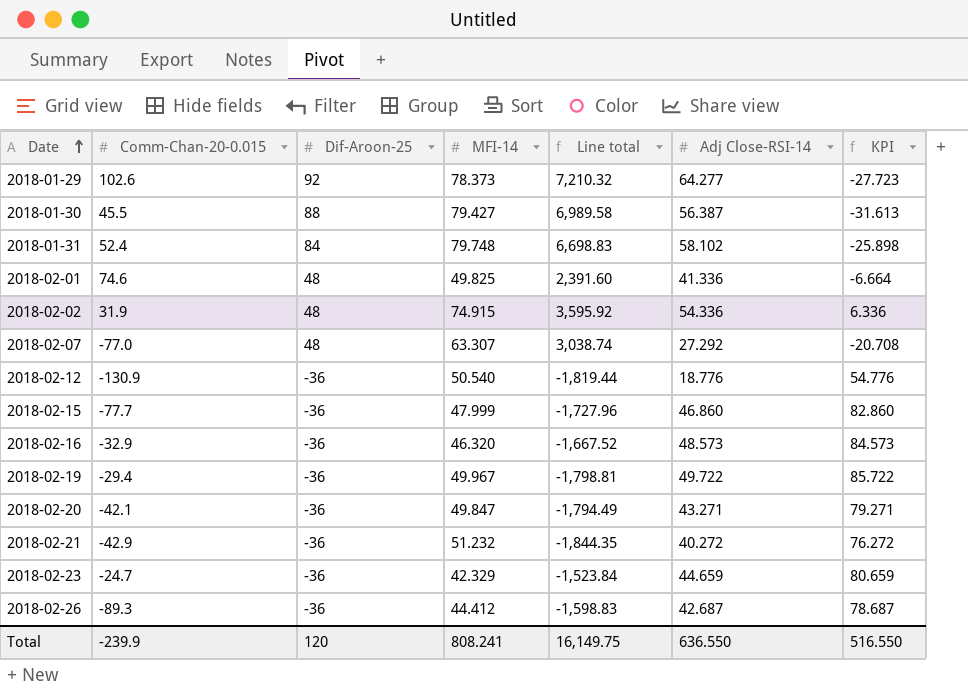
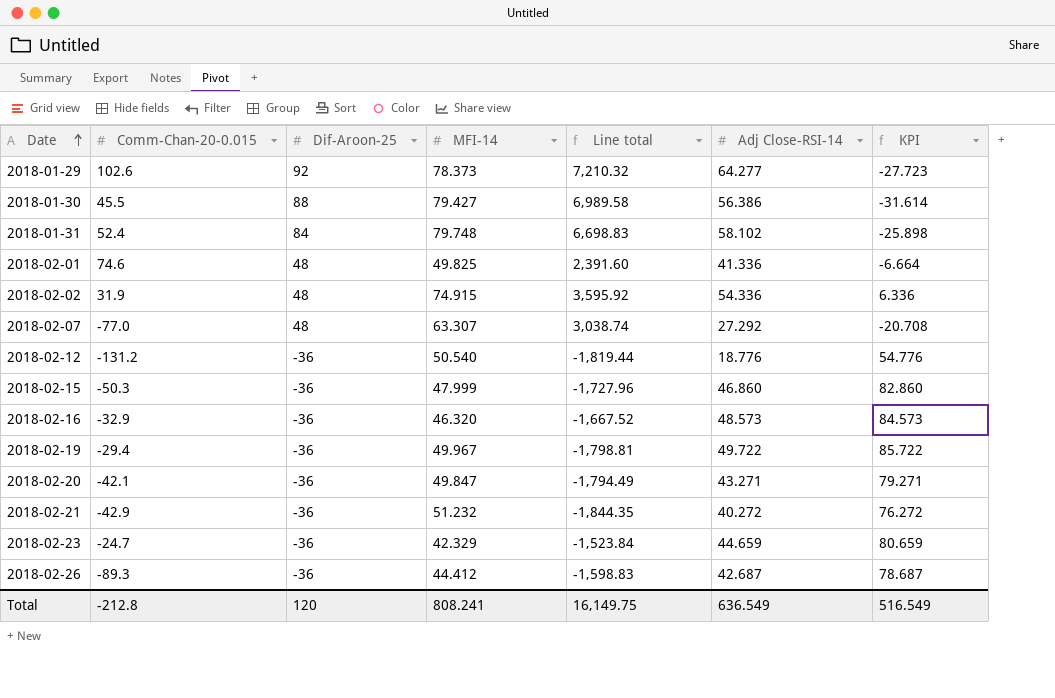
2018-01-30 | Adj Close-RSI-14: 56.387 -> 56.386
2018-01-30 | KPI: -31.613 -> -31.614
2018-02-12 | Comm-Chan-20-0.015: -130.9 -> -131.2
2018-02-15 | Comm-Chan-20-0.015: -77.7 -> -50.3
Total | Comm-Chan-20-0.015: -239.9 -> -212.8
Total | Adj Close-RSI-14: 636.550 -> 636.549
Total | KPI: 516.550 -> 516.549

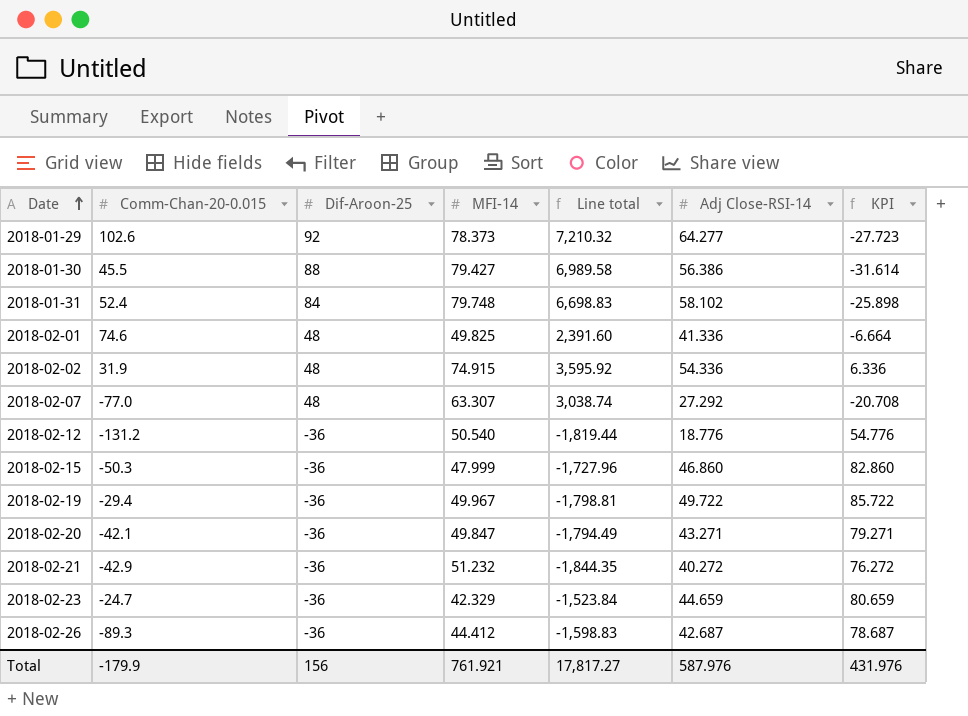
row 2018-02-16: -32.9 | -36 | 46.320 | -1,667.52 | 48.573 | 84.573 -> none
Total | Comm-Chan-20-0.015: -212.8 -> -179.9
Total | Dif-Aroon-25: 120 -> 156
Total | MFI-14: 808.241 -> 761.921
Total | Line total: 16,149.75 -> 17,817.27
Total | Adj Close-RSI-14: 636.549 -> 587.976
Total | KPI: 516.549 -> 431.976

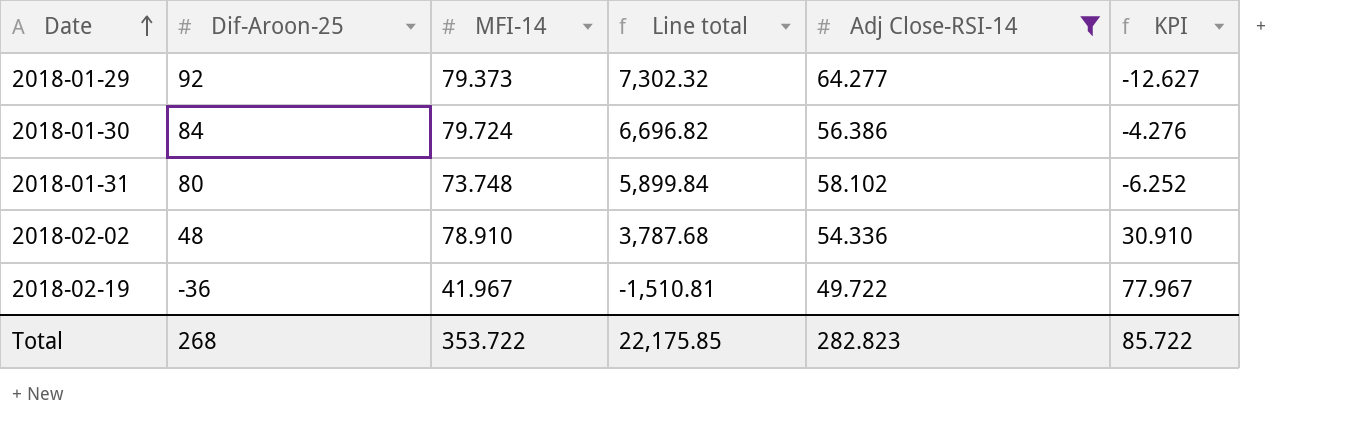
filter: none -> Adj Close-RSI-14 >= 49.722
column Comm-Chan-20-0.015 | position: 2 -> none
column KPI | formula: [Adj Close-RSI-14] - [Dif-Aroon-25] -> [MFI-14] - [Dif-Aroon-25]
2018-01-29 | MFI-14: 78.373 -> 79.373
2018-01-29 | Line total: 7,210.32 -> 7,302.32
2018-01-30 | Dif-Aroon-25: 88 -> 84
2018-01-30 | MFI-14: 79.427 -> 79.724
2018-01-30 | Line total: 6,989.58 -> 6,696.82
2018-01-31 | Dif-Aroon-25: 84 -> 80
2018-01-31 | MFI-14: 79.748 -> 73.748
2018-01-31 | Line total: 6,698.83 -> 5,899.84
2018-02-02 | MFI-14: 74.915 -> 78.910
2018-02-02 | Line total: 3,595.92 -> 3,787.68
2018-02-19 | MFI-14: 49.967 -> 41.967
2018-02-19 | Line total: -1,798.81 -> -1,510.81
Total | Dif-Aroon-25: 156 -> 268
Total | MFI-14: 761.921 -> 353.722
Total | Line total: 17,817.27 -> 22,175.85
Total | Adj Close-RSI-14: 587.976 -> 282.823
Total | KPI: 431.976 -> 85.722

